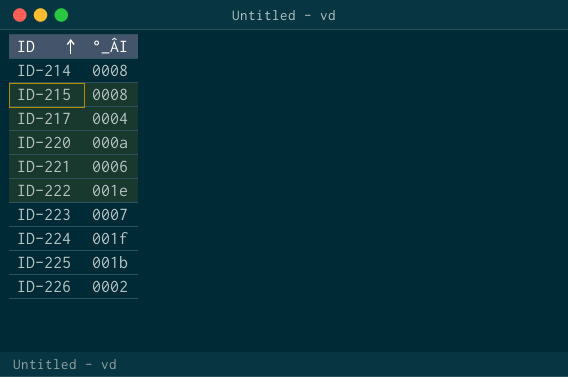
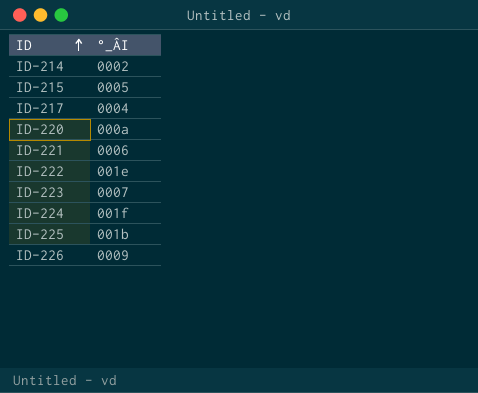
ID-214 | °_ÂI: 0008 -> 0002
ID-215 | °_ÂI: 0008 -> 0005
ID-226 | °_ÂI: 0002 -> 0009

